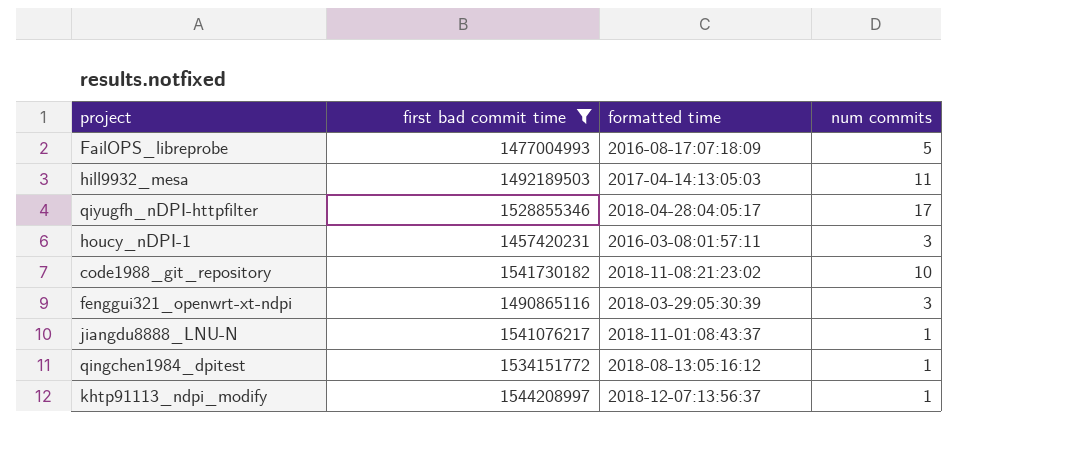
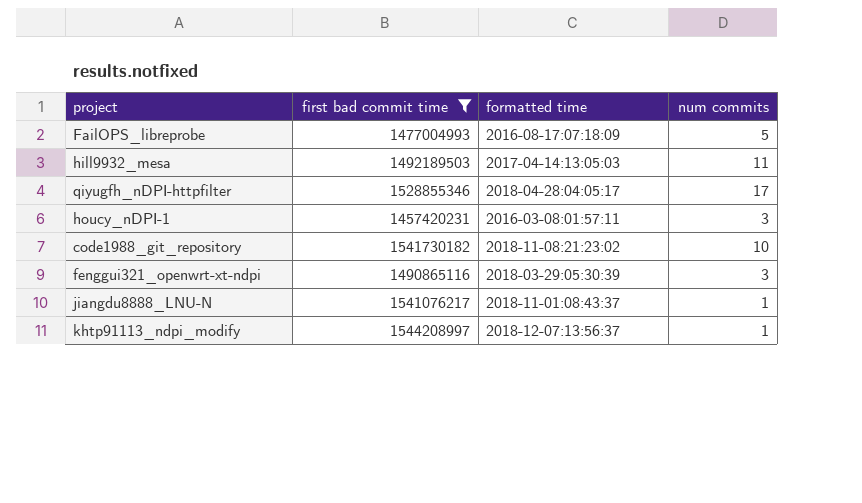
row qingchen1984_dpitest: 1534151772 | 2018-08-13:05:16:12 | 1 -> none

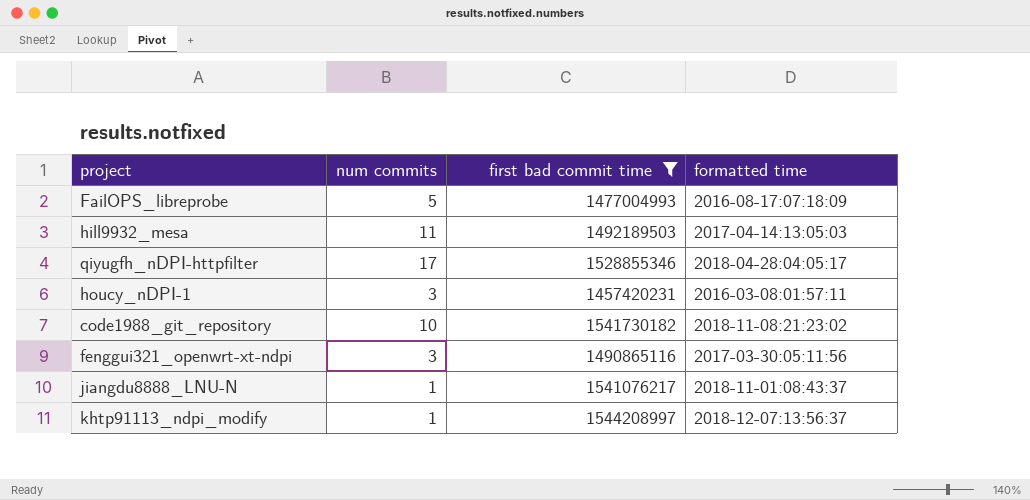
column num commits | position: 4 -> 2
fenggui321_openwrt-xt-ndpi | formatted time: 2018-03-29:05:30:39 -> 2017-03-30:05:11:56

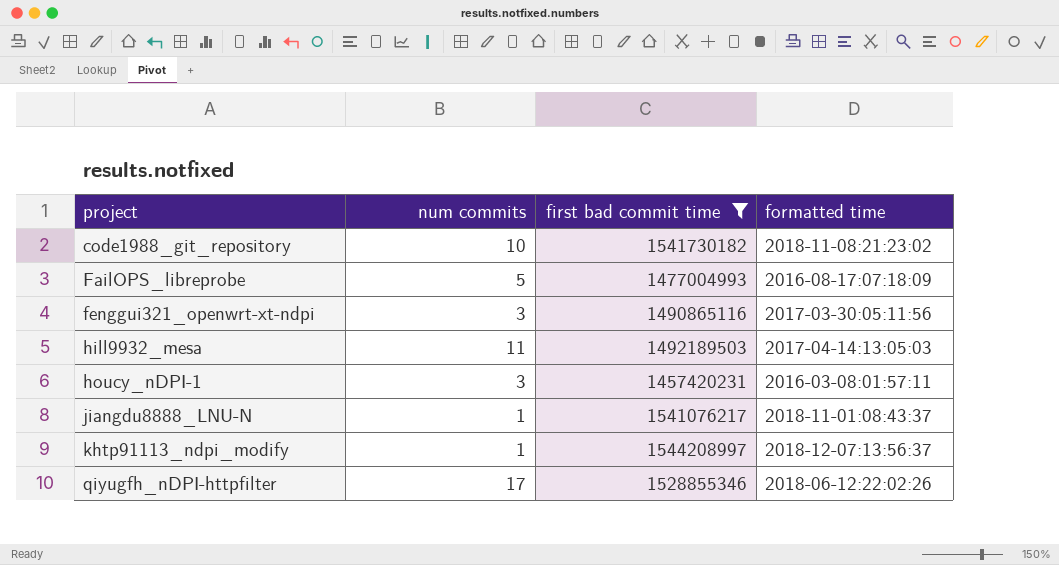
row order: none -> project ascending
qiyugfh_nDPI-httpfilter | formatted time: 2018-04-28:04:05:17 -> 2018-06-12:22:02:26

